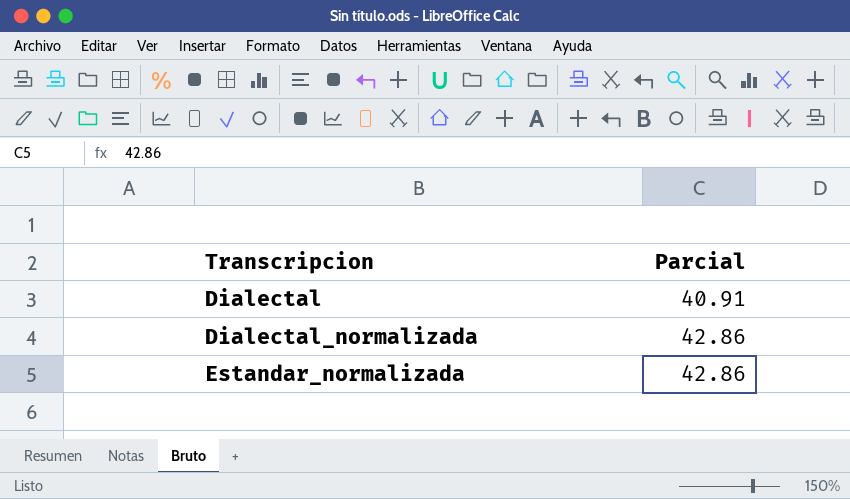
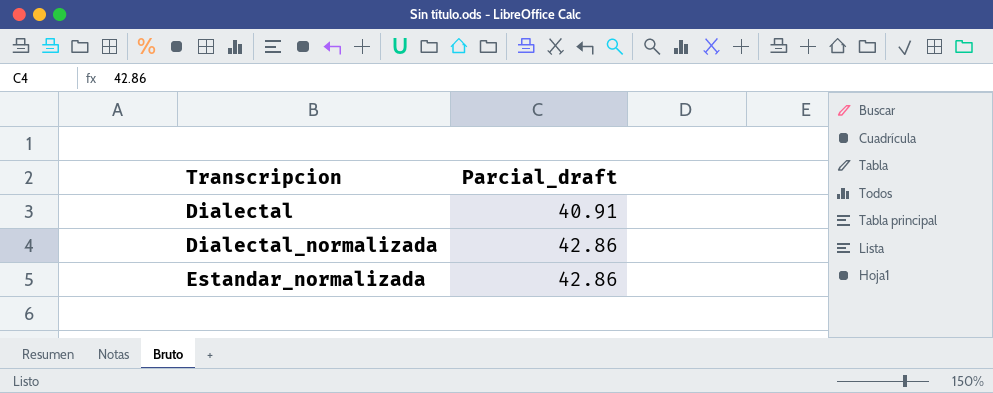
column name: Parcial -> Parcial_draft

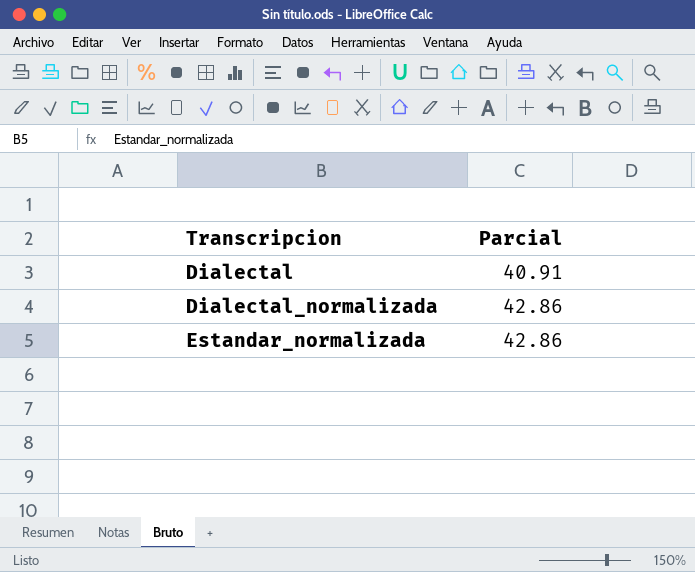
column name: Parcial_draft -> Parcial

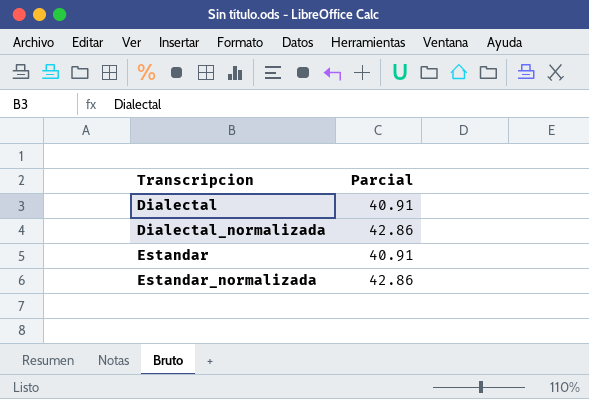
row Estandar: none -> 40.91

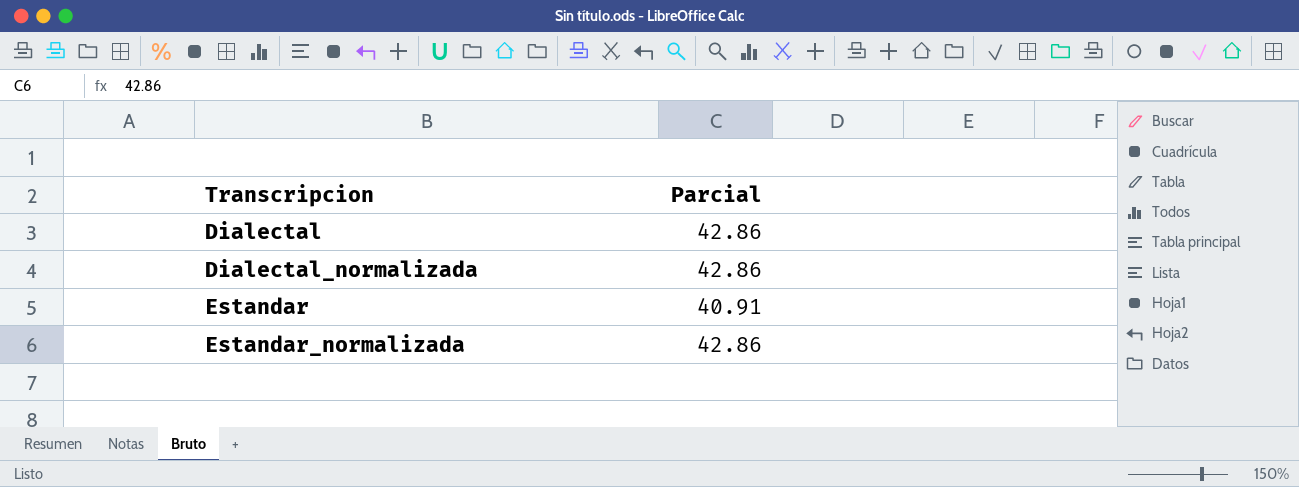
Dialectal | Parcial: 40.91 -> 42.86

